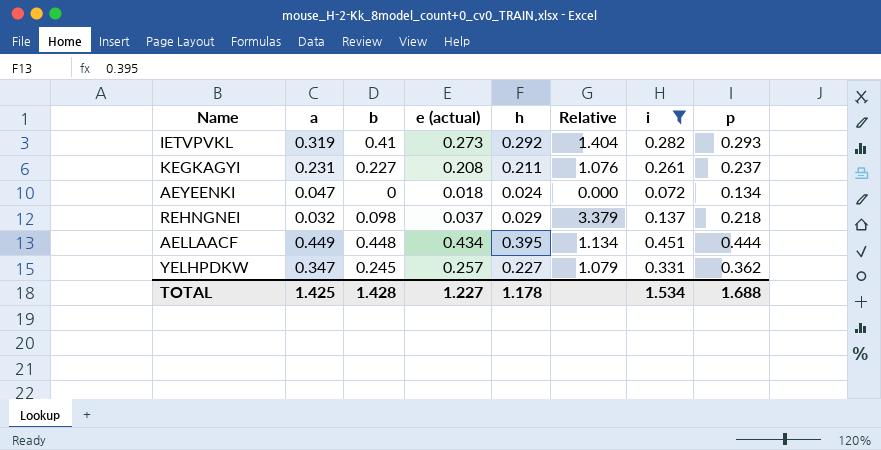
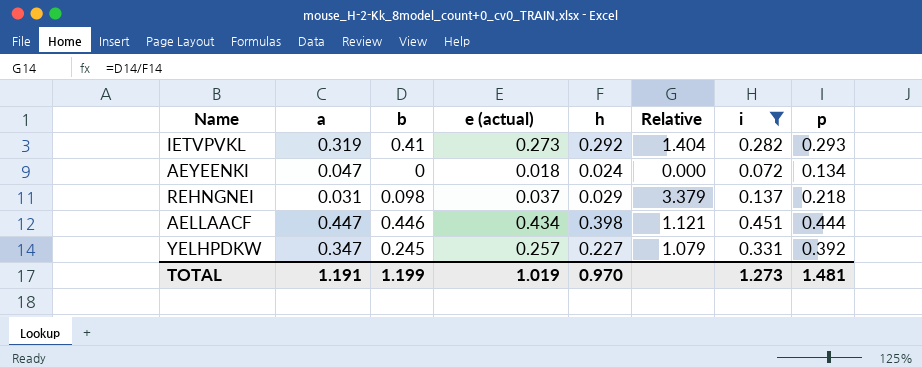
row KEGKAGYI: 0.231 | 0.227 | 0.208 | 0.211 | 1.076 | 0.261 | 0.237 -> none
REHNGNEI | a: 0.032 -> 0.031
AELLAACF | a: 0.449 -> 0.447
AELLAACF | b: 0.448 -> 0.446
AELLAACF | h: 0.395 -> 0.398
AELLAACF | Relative: 1.134 -> 1.121
YELHPDKW | p: 0.362 -> 0.392
TOTAL | a: 1.425 -> 1.191
TOTAL | b: 1.428 -> 1.199
TOTAL | e (actual): 1.227 -> 1.019
TOTAL | h: 1.178 -> 0.970
TOTAL | i: 1.534 -> 1.273
TOTAL | p: 1.688 -> 1.481

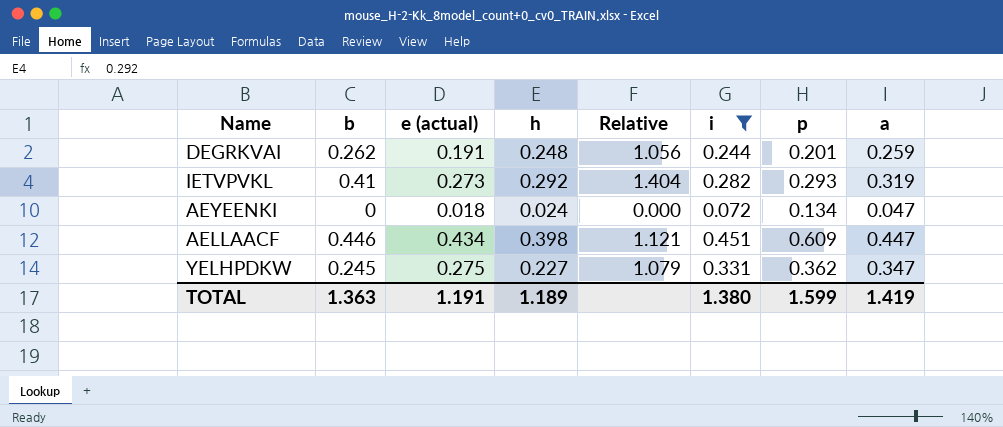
column a | position: 2 -> 8
row REHNGNEI: 0.031 | 0.098 | 0.037 | 0.029 | 3.379 | 0.137 | 0.218 -> none
row DEGRKVAI: none -> 0.262 | 0.191 | 0.248 | 1.056 | 0.244 | 0.201 | 0.259
AELLAACF | p: 0.444 -> 0.609
YELHPDKW | e (actual): 0.257 -> 0.275
YELHPDKW | p: 0.392 -> 0.362
TOTAL | b: 1.199 -> 1.363
TOTAL | e (actual): 1.019 -> 1.191
TOTAL | h: 0.970 -> 1.189
TOTAL | i: 1.273 -> 1.380
TOTAL | p: 1.481 -> 1.599
TOTAL | a: 1.191 -> 1.419

